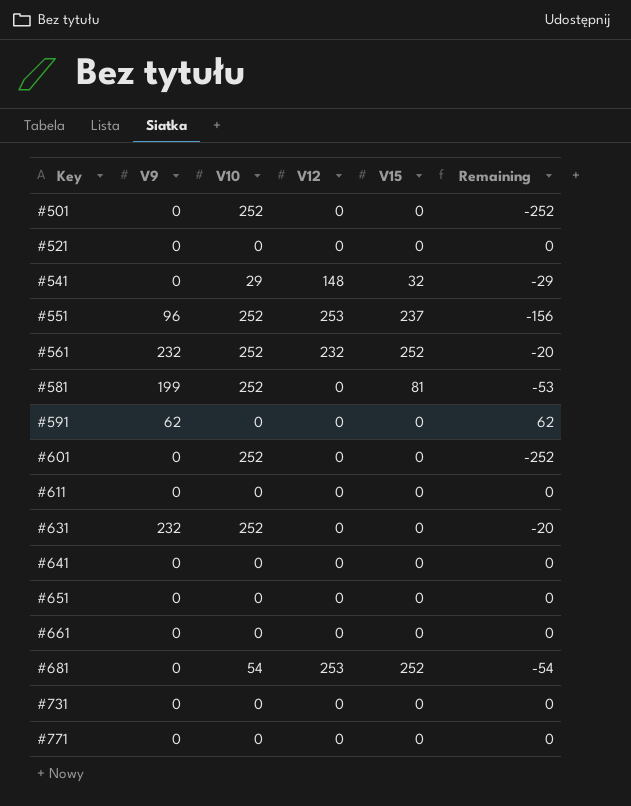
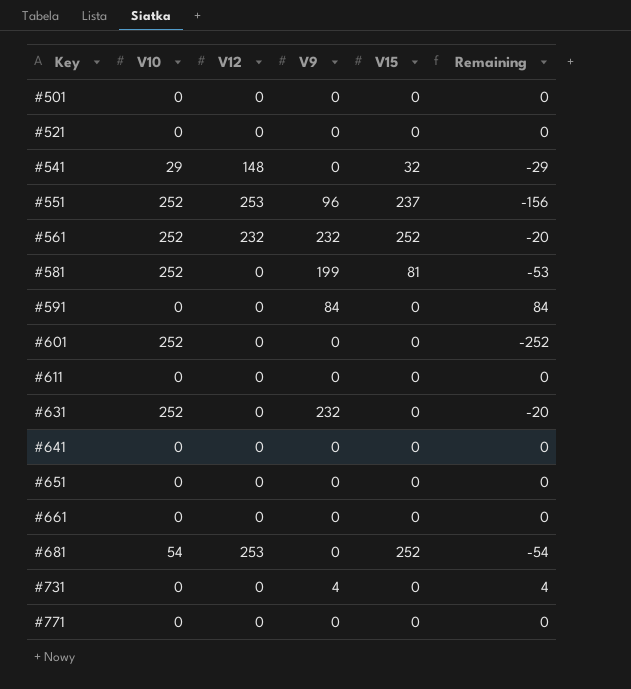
column V9 | position: 2 -> 4
#501 | V10: 252 -> 0
#501 | Remaining: -252 -> 0
#591 | V9: 62 -> 84
#591 | Remaining: 62 -> 84
#731 | V9: 0 -> 4
#731 | Remaining: 0 -> 4

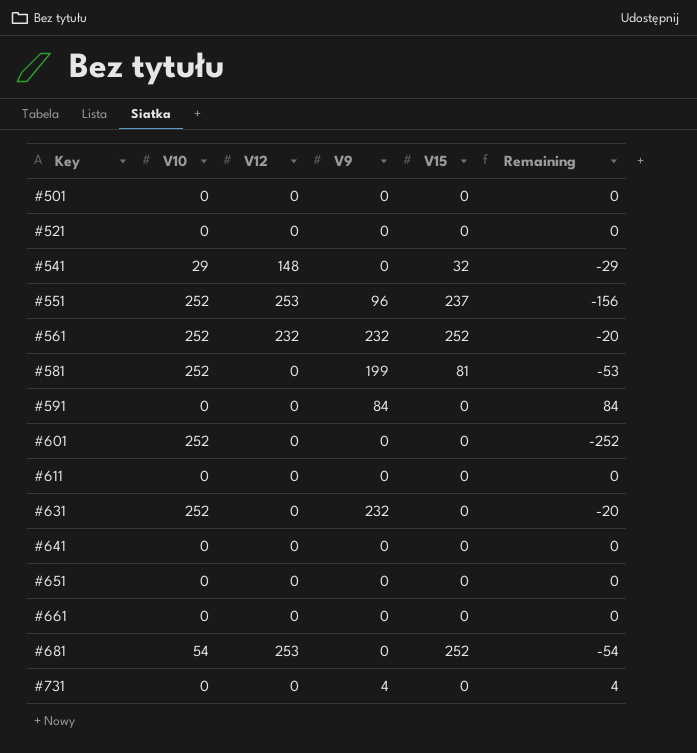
row #771: 0 | 0 | 0 | 0 | 0 -> none

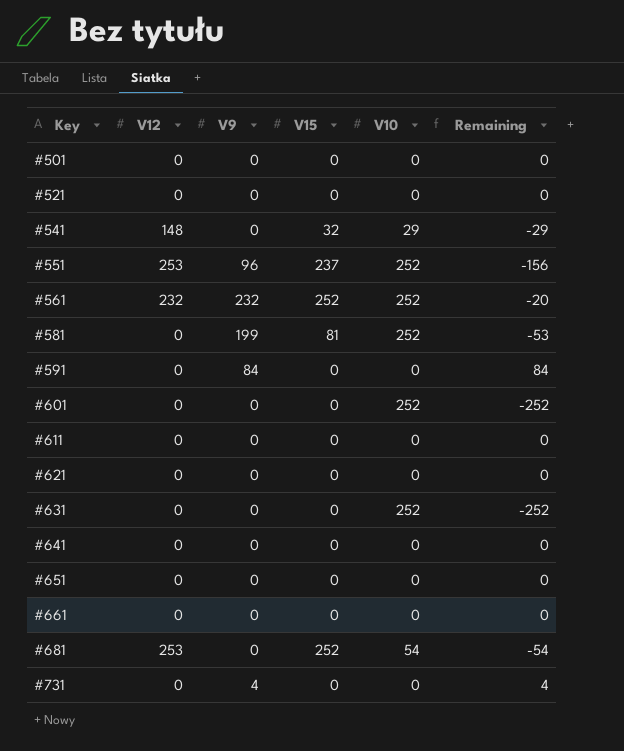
column V10 | position: 2 -> 5
row #621: none -> 0 | 0 | 0 | 0 | 0
#631 | V9: 232 -> 0
#631 | Remaining: -20 -> -252

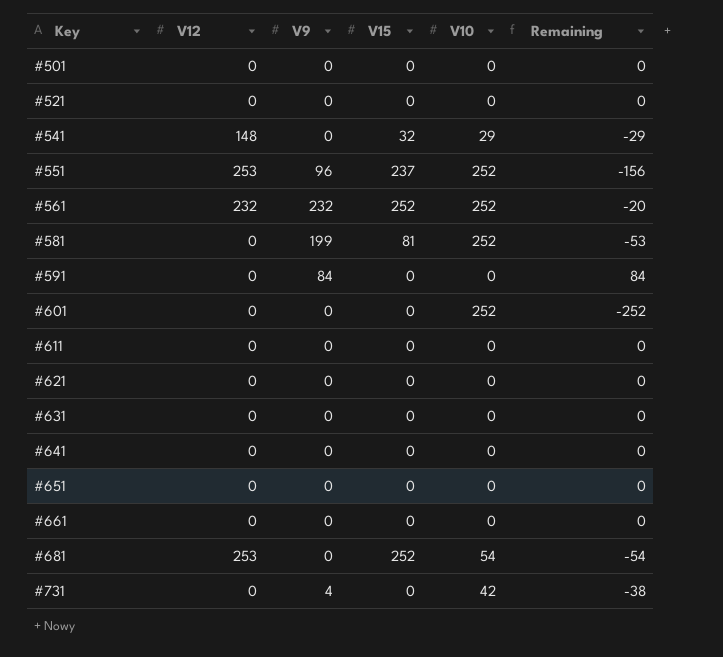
#631 | V10: 252 -> 0
#631 | Remaining: -252 -> 0
#731 | V10: 0 -> 42
#731 | Remaining: 4 -> -38

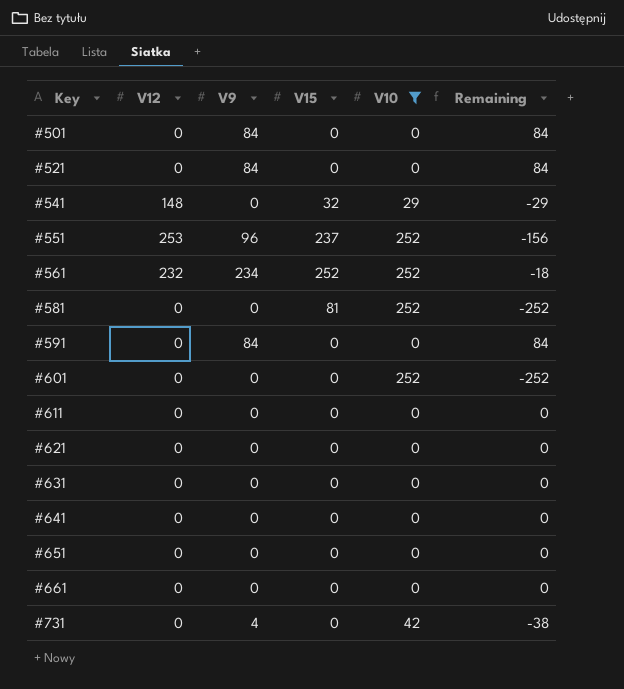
filter: none -> V10 != 54
#501 | V9: 0 -> 84
#501 | Remaining: 0 -> 84
#521 | V9: 0 -> 84
#521 | Remaining: 0 -> 84
#561 | V9: 232 -> 234
#561 | Remaining: -20 -> -18
#581 | V9: 199 -> 0
#581 | Remaining: -53 -> -252

